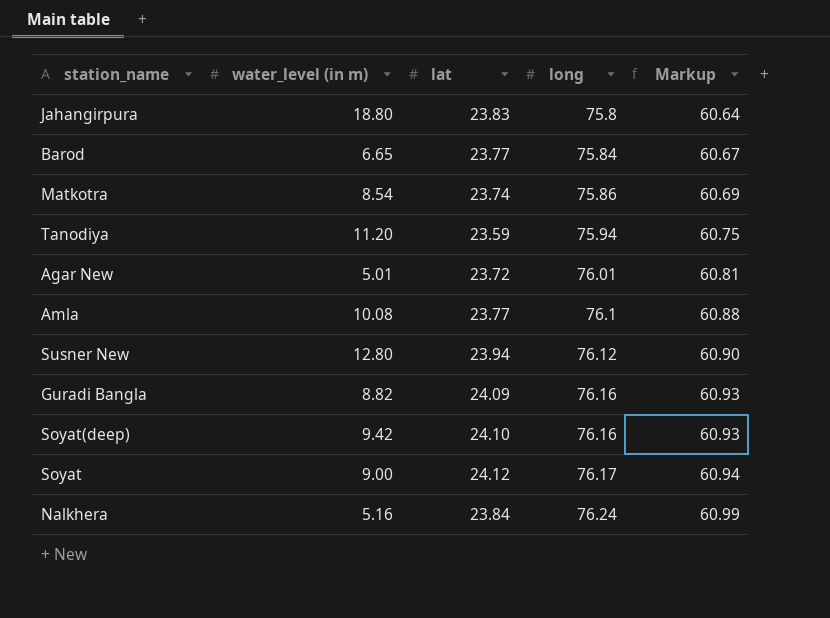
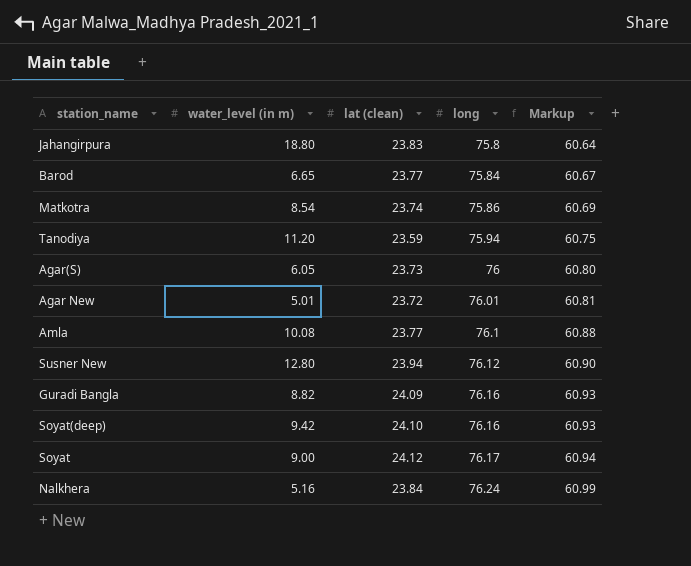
column name: lat -> lat (clean)
row Agar(S): none -> 6.05 | 23.73 | 76 | 60.80

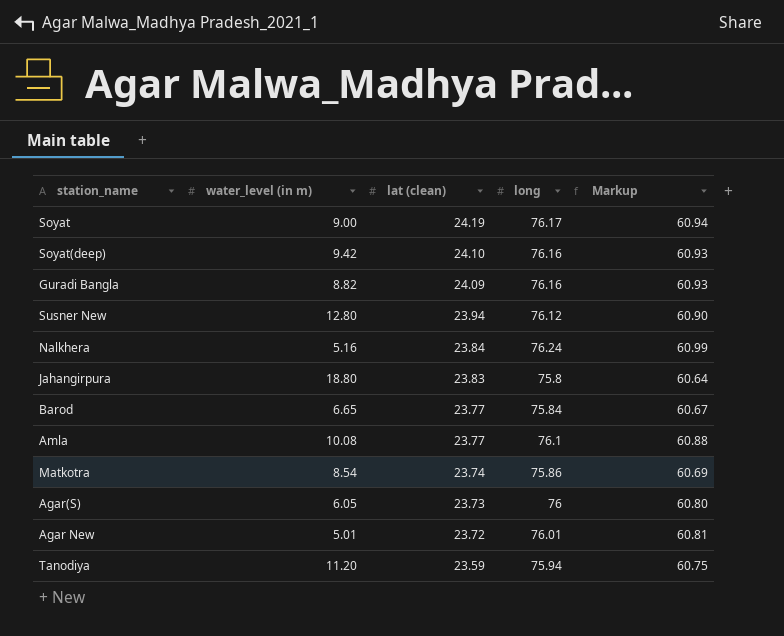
row order: long ascending -> lat (clean) descending
Soyat | lat (clean): 24.12 -> 24.19

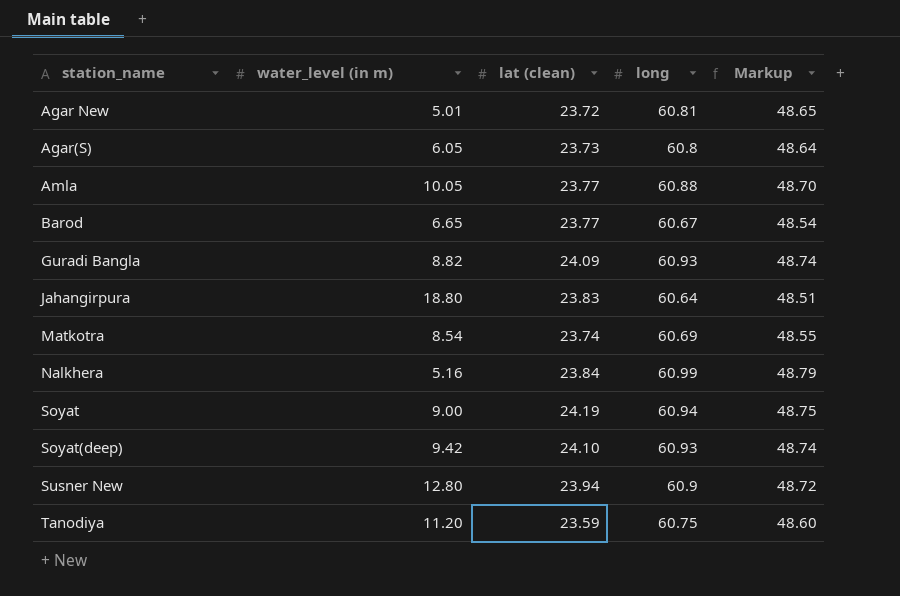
row order: lat (clean) descending -> station_name ascending
Agar New | long: 76.01 -> 60.81
Agar New | Markup: 60.81 -> 48.65
Agar(S) | long: 76 -> 60.8
Agar(S) | Markup: 60.80 -> 48.64
Amla | water_level (in m): 10.08 -> 10.05
Amla | long: 76.1 -> 60.88
Amla | Markup: 60.88 -> 48.70
Barod | long: 75.84 -> 60.67
Barod | Markup: 60.67 -> 48.54
Guradi Bangla | long: 76.16 -> 60.93
Guradi Bangla | Markup: 60.93 -> 48.74
Jahangirpura | long: 75.8 -> 60.64
Jahangirpura | Markup: 60.64 -> 48.51
Matkotra | long: 75.86 -> 60.69
Matkotra | Markup: 60.69 -> 48.55
Nalkhera | long: 76.24 -> 60.99
Nalkhera | Markup: 60.99 -> 48.79
Soyat | long: 76.17 -> 60.94
Soyat | Markup: 60.94 -> 48.75
Soyat(deep) | long: 76.16 -> 60.93
Soyat(deep) | Markup: 60.93 -> 48.74
Susner New | long: 76.12 -> 60.9
Susner New | Markup: 60.90 -> 48.72
Tanodiya | long: 75.94 -> 60.75
Tanodiya | Markup: 60.75 -> 48.60

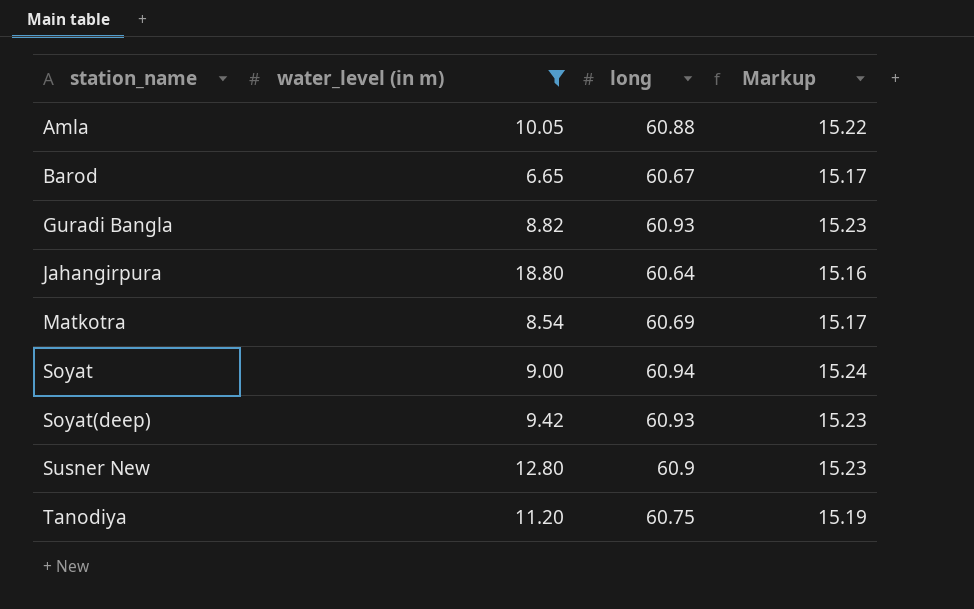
filter: none -> water_level (in m) >= 6.65
column lat (clean) | position: 3 -> none
column Markup | formula: [long] * 0.8 -> [long] * 0.25

